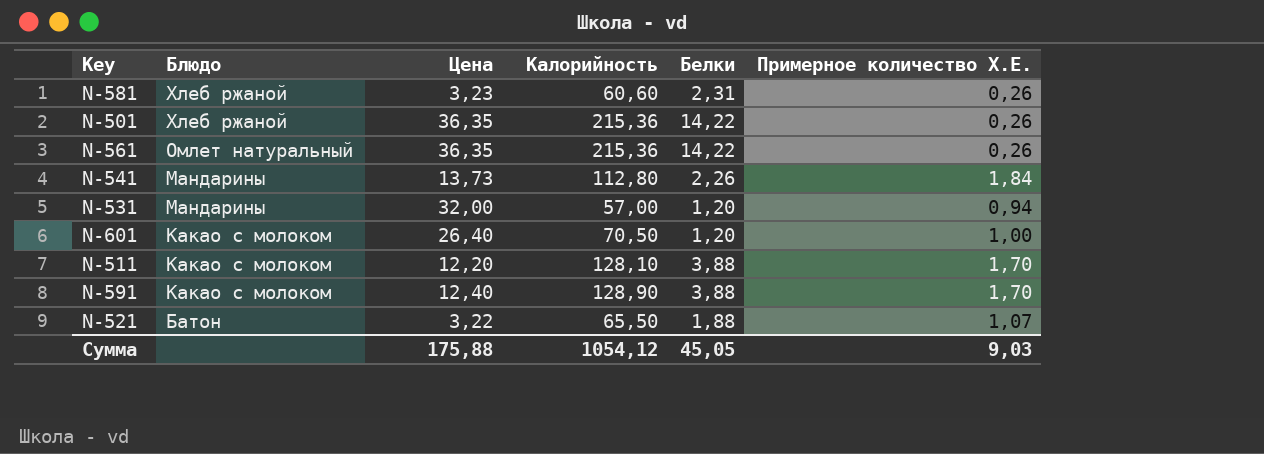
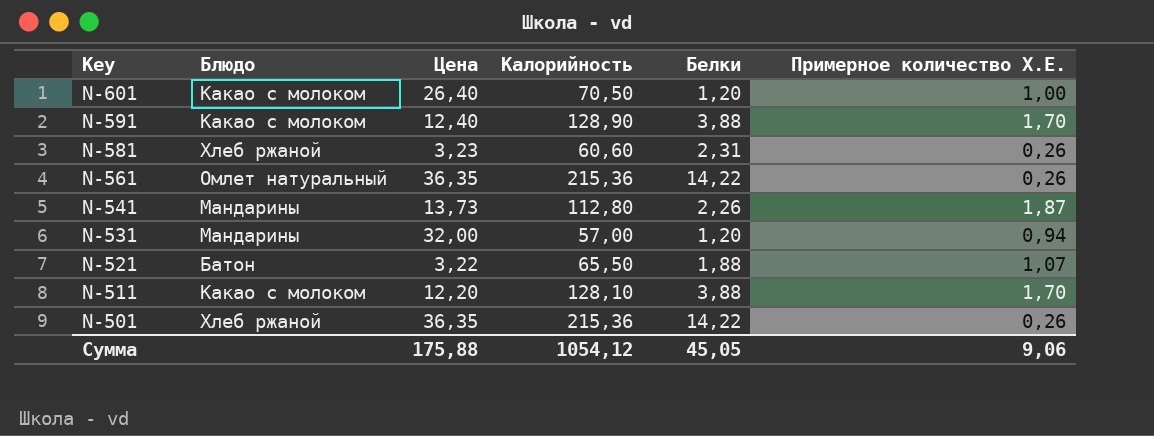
row order: Блюдо descending -> Key descending
N-541 | Примерное количество Х.Е.: 1,84 -> 1,87
Сумма | Примерное количество Х.Е.: 9,03 -> 9,06

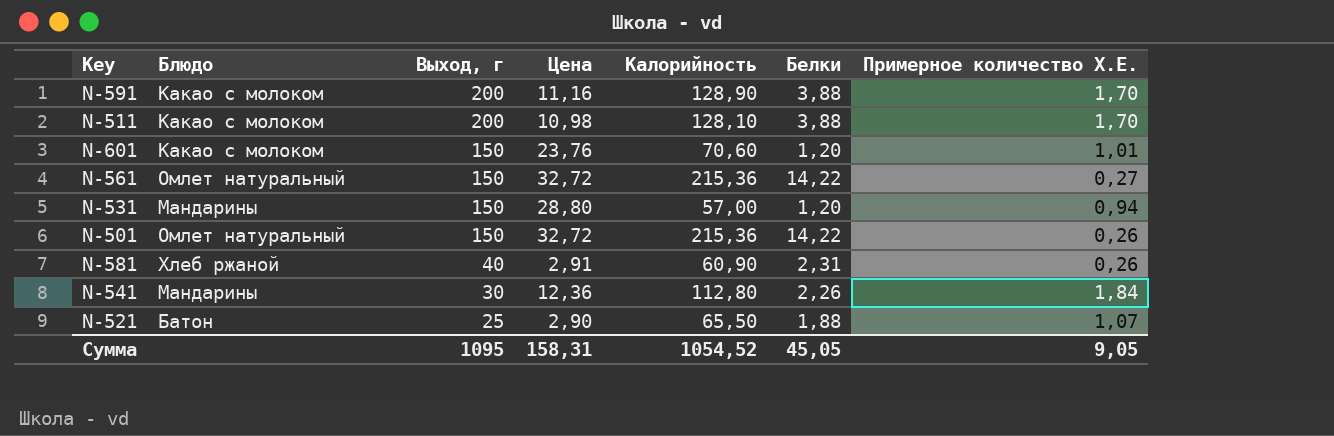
row order: Key descending -> Выход, г descending
column Выход, г | position: none -> 3
N-591 | Цена: 12,40 -> 11,16
N-511 | Цена: 12,20 -> 10,98
N-601 | Цена: 26,40 -> 23,76
N-601 | Калорийность: 70,50 -> 70,60
N-601 | Примерное количество Х.Е.: 1,00 -> 1,01
N-561 | Цена: 36,35 -> 32,72
N-561 | Примерное количество Х.Е.: 0,26 -> 0,27
N-531 | Цена: 32,00 -> 28,80
N-501 | Блюдо: Хлеб ржаной -> Омлет натуральный
N-501 | Цена: 36,35 -> 32,72
N-581 | Цена: 3,23 -> 2,91
N-581 | Калорийность: 60,60 -> 60,90
N-541 | Цена: 13,73 -> 12,36
N-541 | Примерное количество Х.Е.: 1,87 -> 1,84
N-521 | Цена: 3,22 -> 2,90
Сумма | Цена: 175,88 -> 158,31
Сумма | Калорийность: 1054,12 -> 1054,52
Сумма | Примерное количество Х.Е.: 9,06 -> 9,05

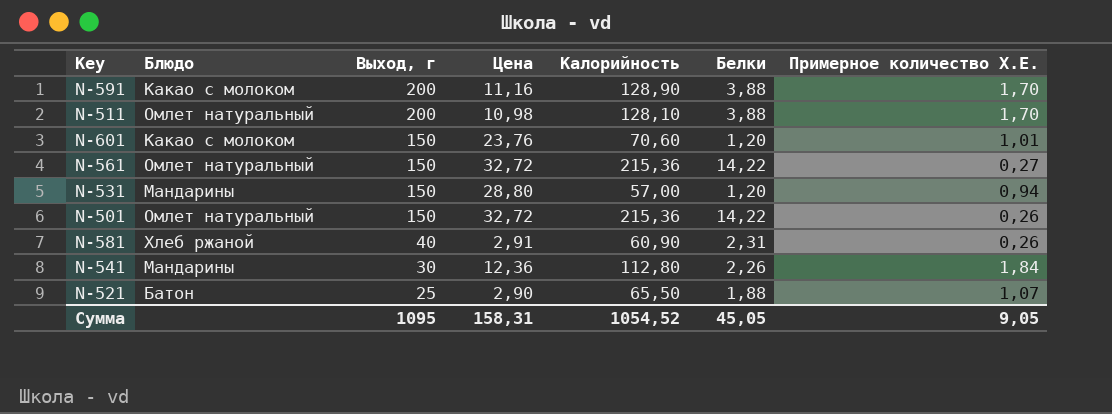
N-511 | Блюдо: Какао с молоком -> Омлет натуральный

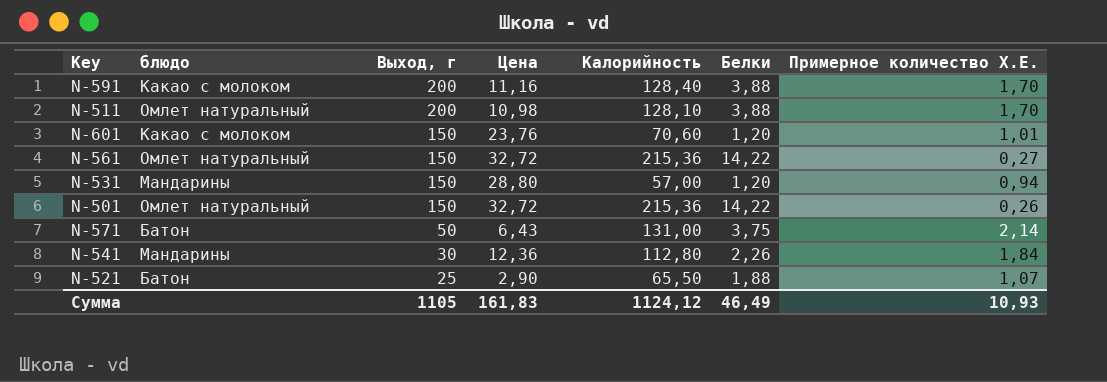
column name: Блюдо -> блюдо
row N-581: Хлеб ржаной | 40 | 2,91 | 60,90 | 2,31 | 0,26 -> none
N-591 | Калорийность: 128,90 -> 128,40
row N-571: none -> Батон | 50 | 6,43 | 131,00 | 3,75 | 2,14
Сумма | Выход, г: 1095 -> 1105
Сумма | Цена: 158,31 -> 161,83
Сумма | Калорийность: 1054,52 -> 1124,12
Сумма | Белки: 45,05 -> 46,49
Сумма | Примерное количество Х.Е.: 9,05 -> 10,93

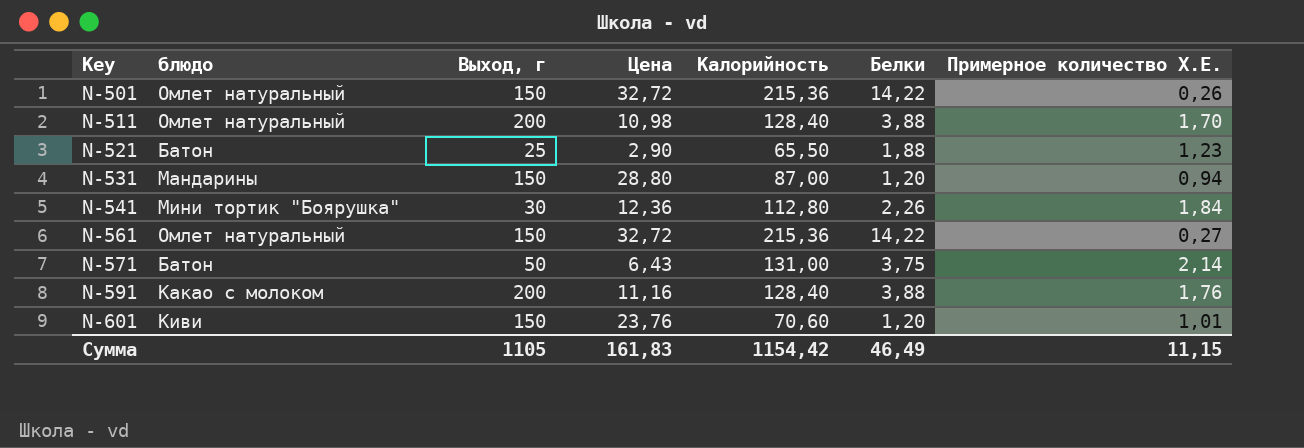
row order: Выход, г descending -> Key ascending
N-511 | Калорийность: 128,10 -> 128,40
N-521 | Примерное количество Х.Е.: 1,07 -> 1,23
N-531 | Калорийность: 57,00 -> 87,00
N-541 | блюдо: Мандарины -> Мини тортик "Боярушка"
N-591 | Примерное количество Х.Е.: 1,70 -> 1,76
N-601 | блюдо: Какао с молоком -> Киви
Сумма | Калорийность: 1124,12 -> 1154,42
Сумма | Примерное количество Х.Е.: 10,93 -> 11,15

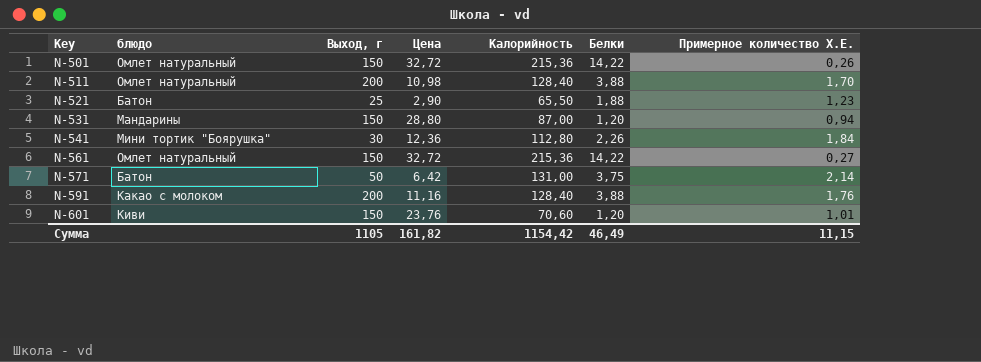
N-571 | Цена: 6,43 -> 6,42
Сумма | Цена: 161,83 -> 161,82

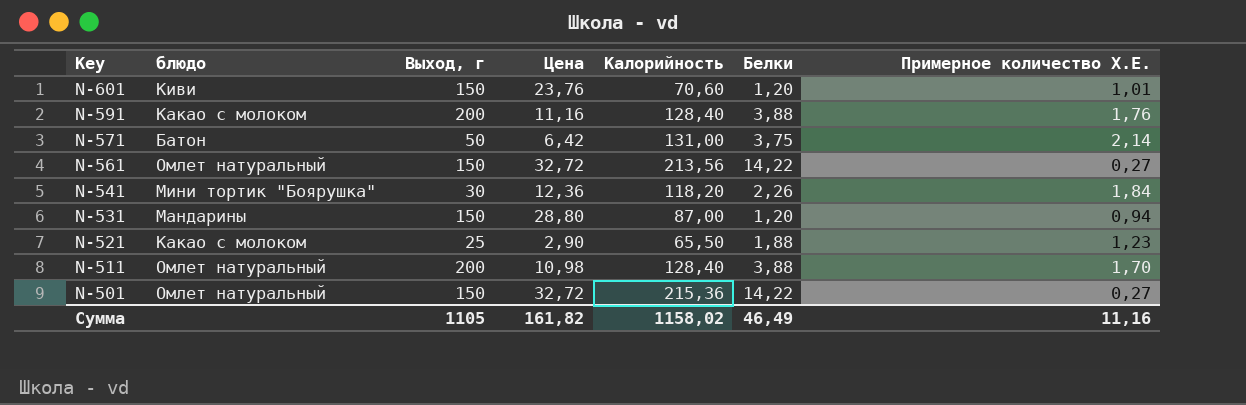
row order: Key ascending -> Key descending
N-561 | Калорийность: 215,36 -> 213,56
N-541 | Калорийность: 112,80 -> 118,20
N-521 | блюдо: Батон -> Какао с молоком
N-501 | Примерное количество Х.Е.: 0,26 -> 0,27
Сумма | Калорийность: 1154,42 -> 1158,02
Сумма | Примерное количество Х.Е.: 11,15 -> 11,16

